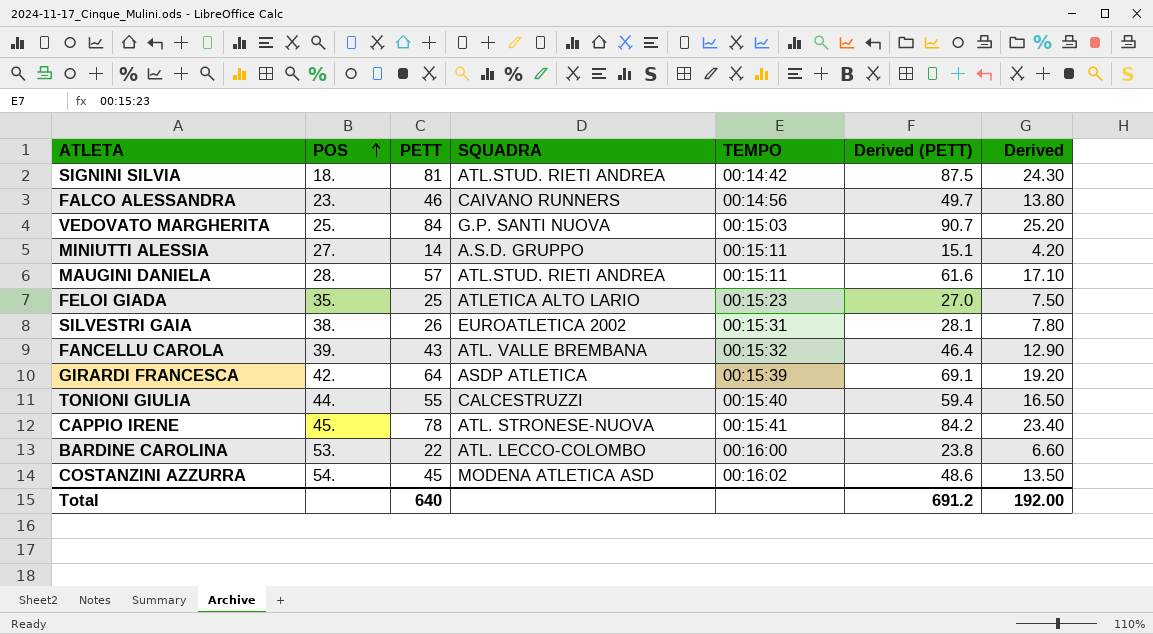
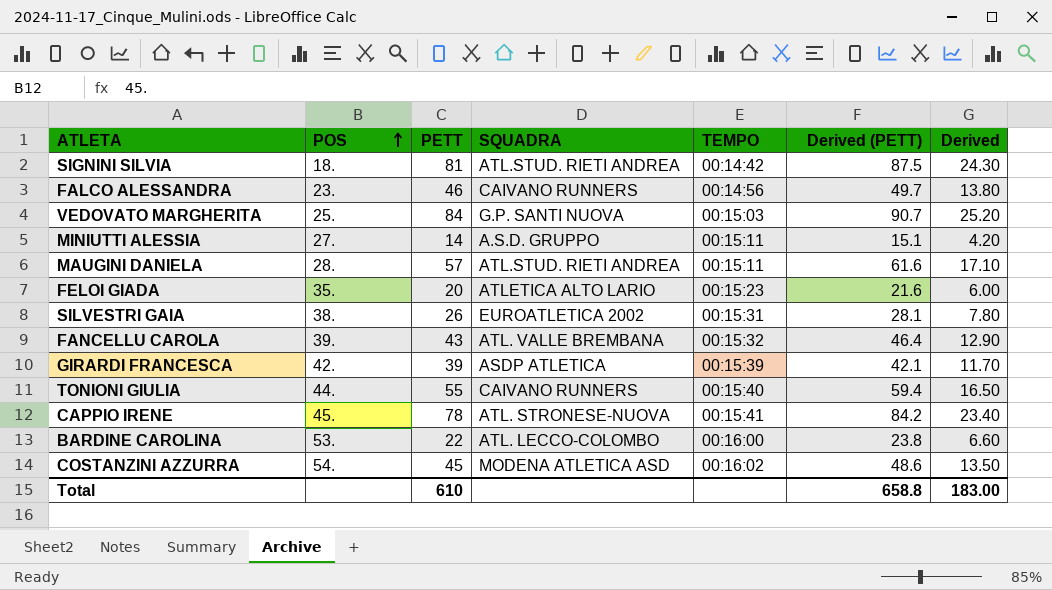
FELOI GIADA | PETT: 25 -> 20
FELOI GIADA | Derived (PETT): 27.0 -> 21.6
FELOI GIADA | Derived: 7.50 -> 6.00
GIRARDI FRANCESCA | PETT: 64 -> 39
GIRARDI FRANCESCA | Derived (PETT): 69.1 -> 42.1
GIRARDI FRANCESCA | Derived: 19.20 -> 11.70
TONIONI GIULIA | SQUADRA: CALCESTRUZZI -> CAIVANO RUNNERS
Total | PETT: 640 -> 610
Total | Derived (PETT): 691.2 -> 658.8
Total | Derived: 192.00 -> 183.00

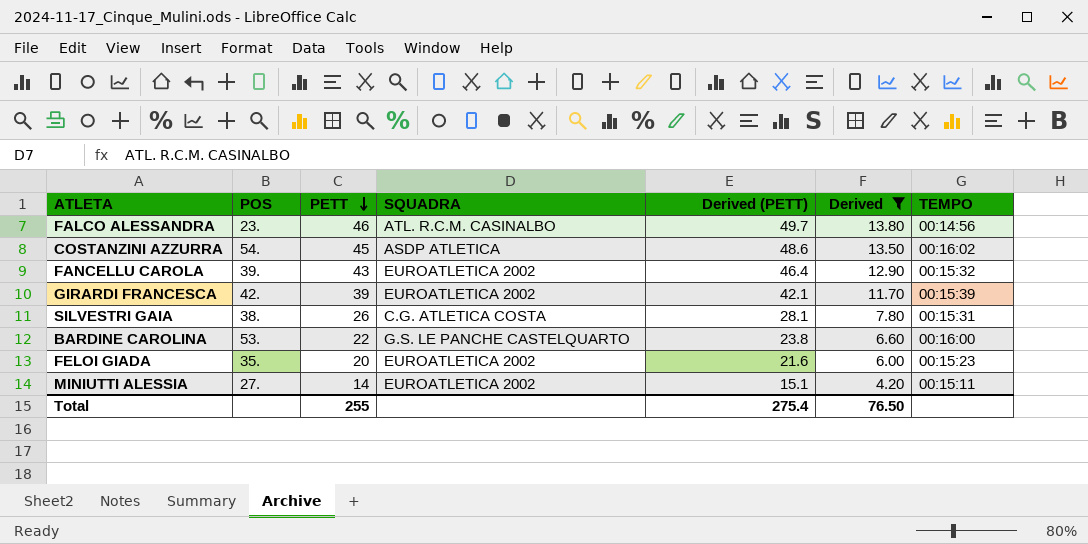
filter: none -> Derived <= 13.80
row order: POS ascending -> PETT descending
column TEMPO | position: 5 -> 7
FALCO ALESSANDRA | SQUADRA: CAIVANO RUNNERS -> ATL. R.C.M. CASINALBO
COSTANZINI AZZURRA | SQUADRA: MODENA ATLETICA ASD -> ASDP ATLETICA
FANCELLU CAROLA | SQUADRA: ATL. VALLE BREMBANA -> EUROATLETICA 2002
GIRARDI FRANCESCA | SQUADRA: ASDP ATLETICA -> EUROATLETICA 2002
SILVESTRI GAIA | SQUADRA: EUROATLETICA 2002 -> C.G. ATLETICA COSTA
BARDINE CAROLINA | SQUADRA: ATL. LECCO-COLOMBO -> G.S. LE PANCHE CASTELQUARTO
FELOI GIADA | SQUADRA: ATLETICA ALTO LARIO -> EUROATLETICA 2002
MINIUTTI ALESSIA | SQUADRA: A.S.D. GRUPPO -> EUROATLETICA 2002
Total | PETT: 610 -> 255
Total | Derived (PETT): 658.8 -> 275.4
Total | Derived: 183.00 -> 76.50

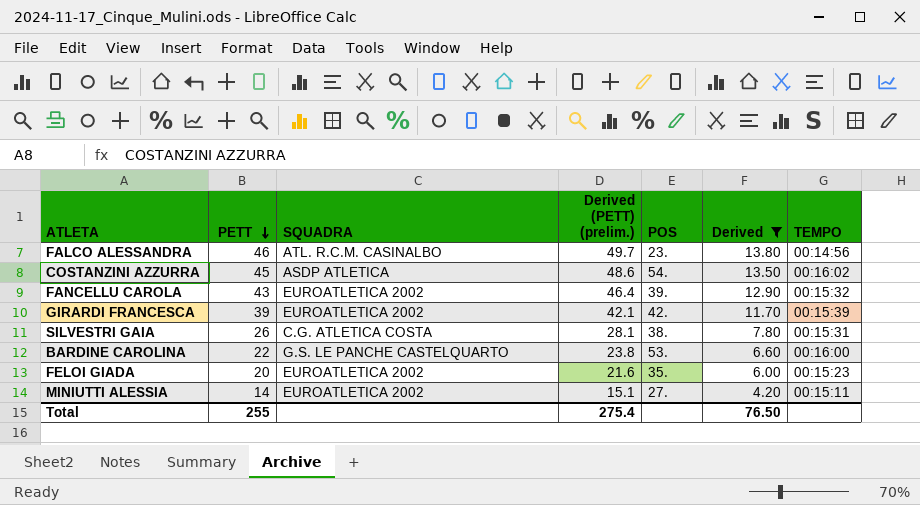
column name: Derived (PETT) -> Derived (PETT) (prelim.)
column POS | position: 2 -> 5

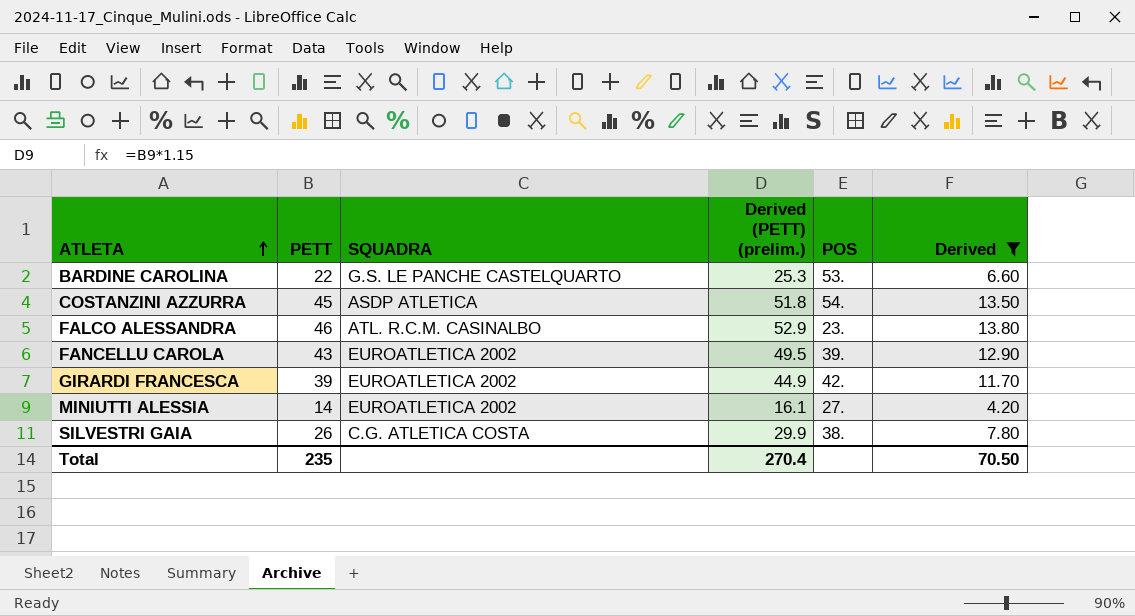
row order: PETT descending -> ATLETA ascending
column TEMPO | position: 7 -> none
column Derived (PETT) (prelim.) | formula: [PETT] * 1.08 -> [PETT] * 1.15
row FELOI GIADA: 20 | EUROATLETICA 2002 | 21.6 | 35. | 6.00 | 00:15:23 -> none
Total | PETT: 255 -> 235
Total | Derived (PETT) (prelim.): 275.4 -> 270.4
Total | Derived: 76.50 -> 70.50

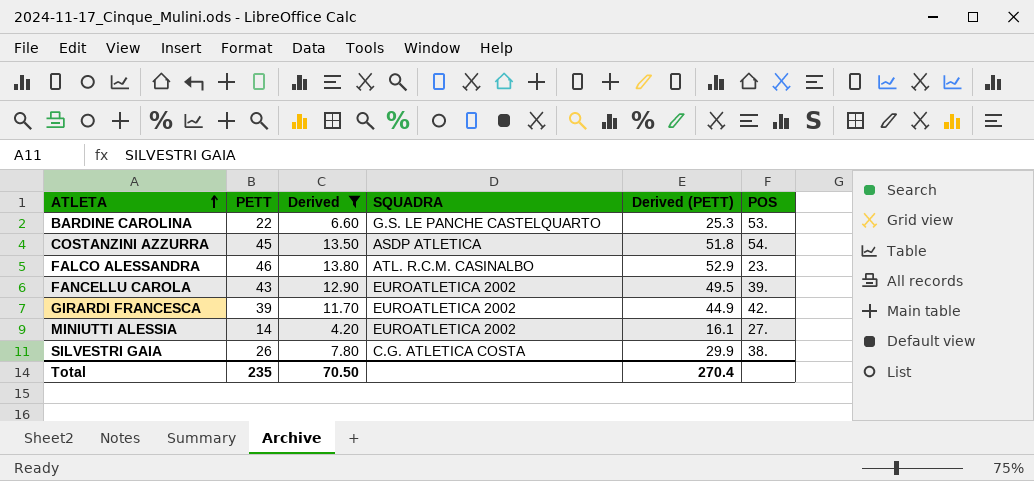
column Derived | position: 6 -> 3
column name: Derived (PETT) (prelim.) -> Derived (PETT)

